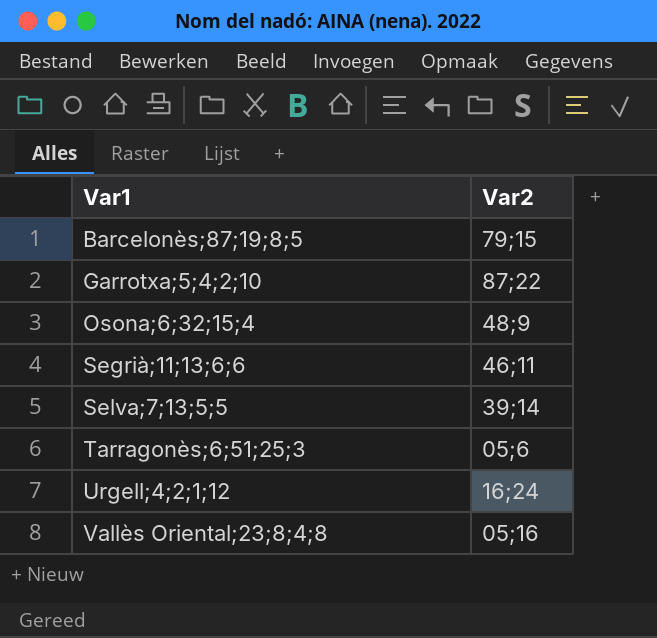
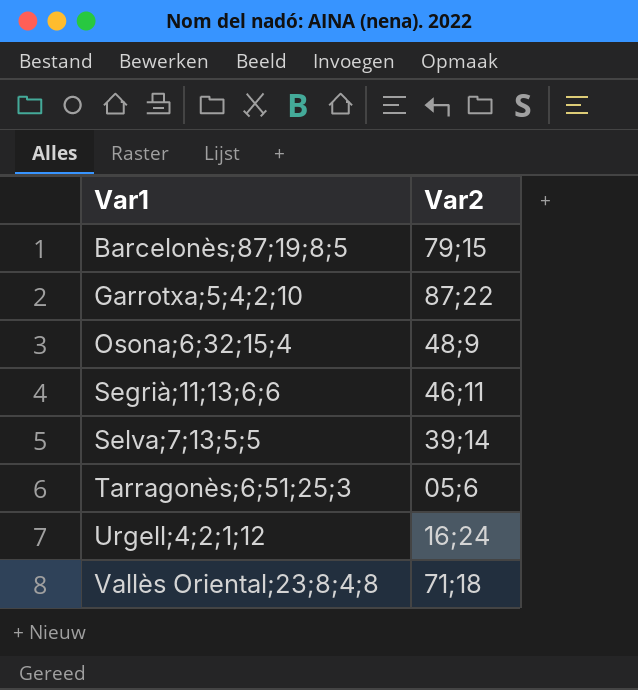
Vallès Oriental;23;8;4;8 | Var2: 05;16 -> 71;18

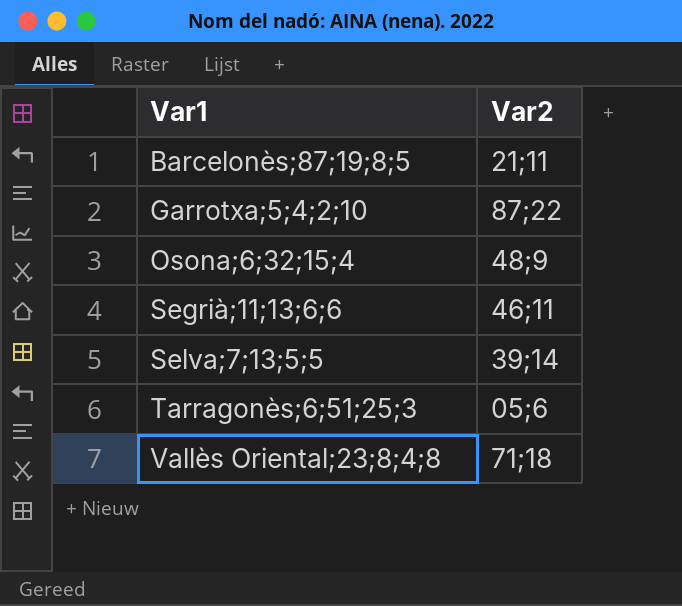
row Urgell;4;2;1;12: 16;24 -> none
Barcelonès;87;19;8;5 | Var2: 79;15 -> 21;11

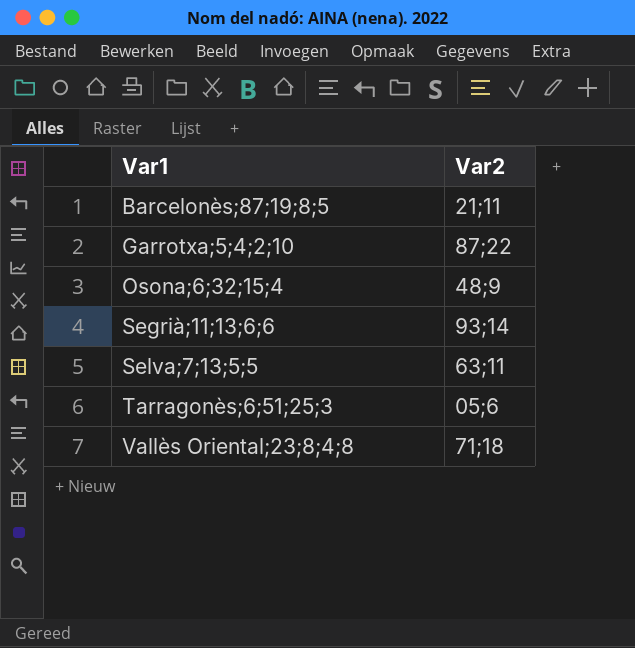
Segrià;11;13;6;6 | Var2: 46;11 -> 93;14
Selva;7;13;5;5 | Var2: 39;14 -> 63;11

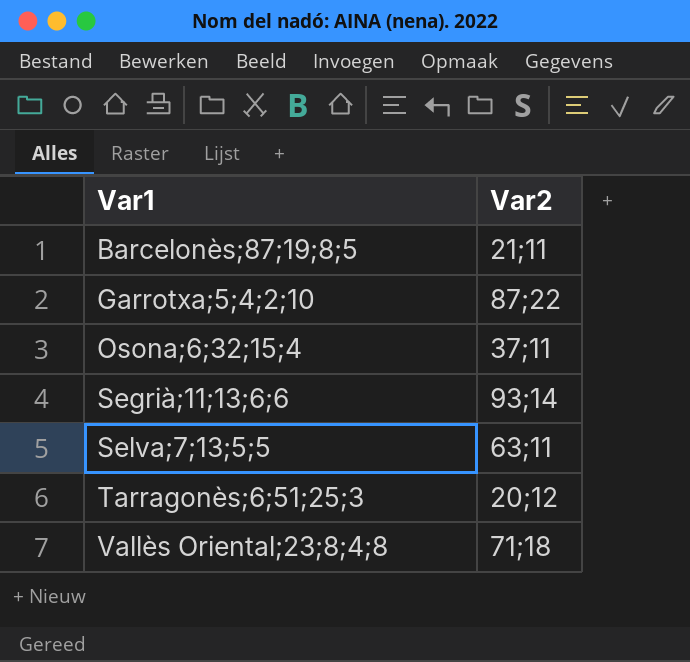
Osona;6;32;15;4 | Var2: 48;9 -> 37;11
Tarragonès;6;51;25;3 | Var2: 05;6 -> 20;12

